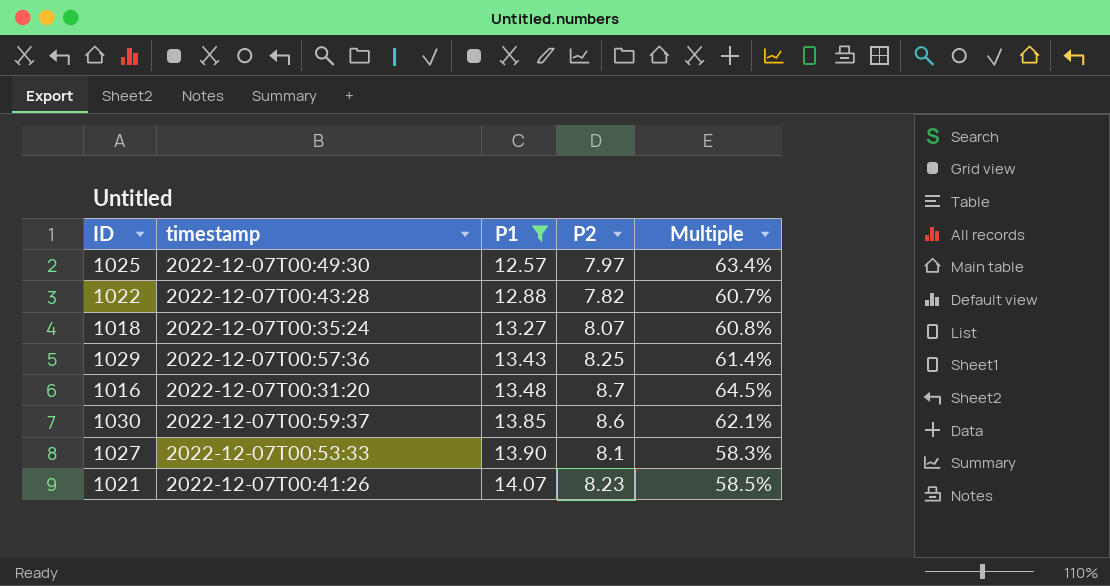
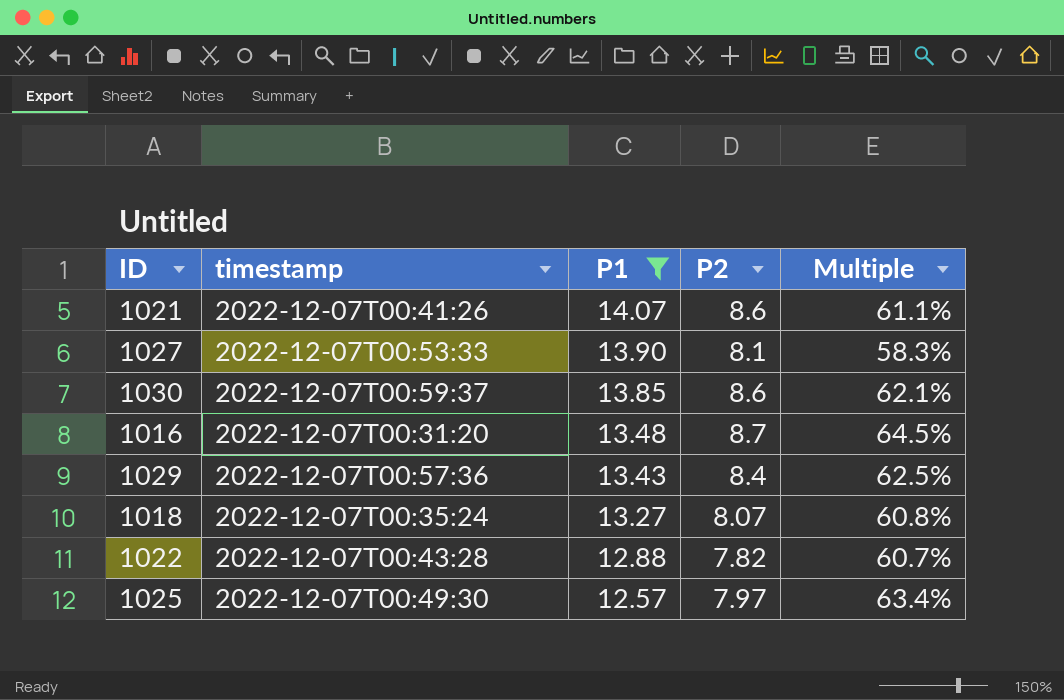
row order: P1 ascending -> P1 descending
1021 | P2: 8.23 -> 8.6
1021 | Multiple: 58.5% -> 61.1%
1029 | P2: 8.25 -> 8.4
1029 | Multiple: 61.4% -> 62.5%

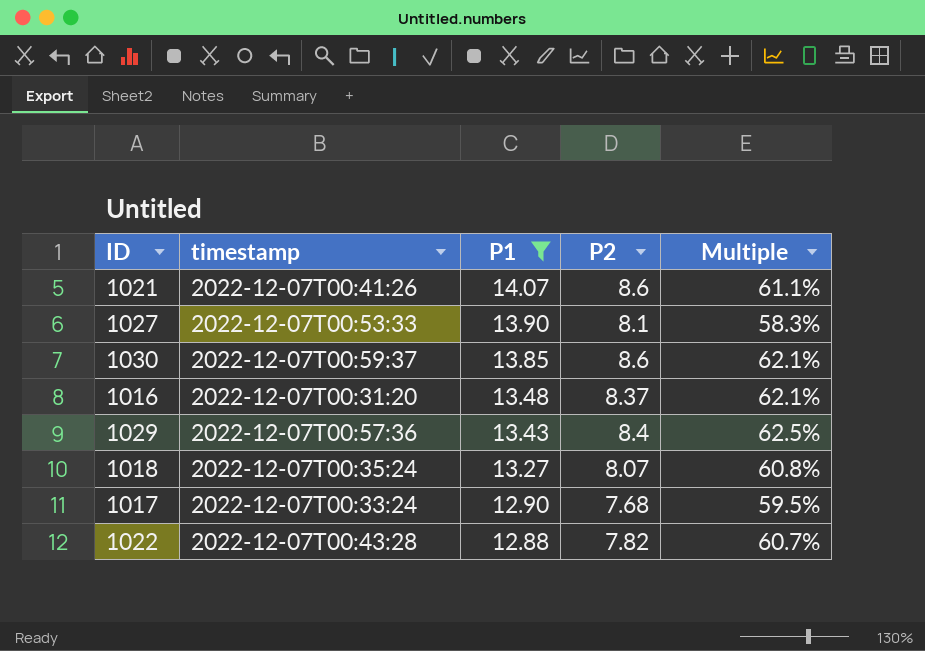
row 1025: 2022-12-07T00:49:30 | 12.57 | 7.97 | 63.4% -> none
1016 | P2: 8.7 -> 8.37
1016 | Multiple: 64.5% -> 62.1%
row 1017: none -> 2022-12-07T00:33:24 | 12.90 | 7.68 | 59.5%

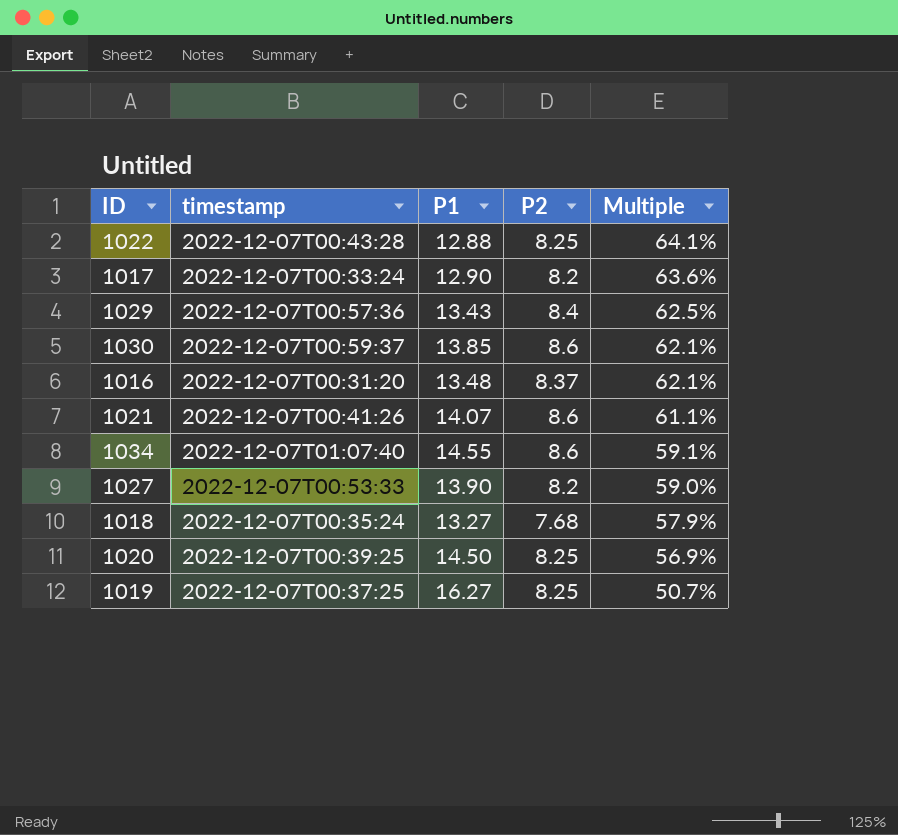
filter: P1 <= 14.07 -> none
row order: P1 descending -> Multiple descending
1022 | P2: 7.82 -> 8.25
1022 | Multiple: 60.7% -> 64.1%
1017 | P2: 7.68 -> 8.2
1017 | Multiple: 59.5% -> 63.6%
1027 | P2: 8.1 -> 8.2
1027 | Multiple: 58.3% -> 59.0%
1018 | P2: 8.07 -> 7.68
1018 | Multiple: 60.8% -> 57.9%

